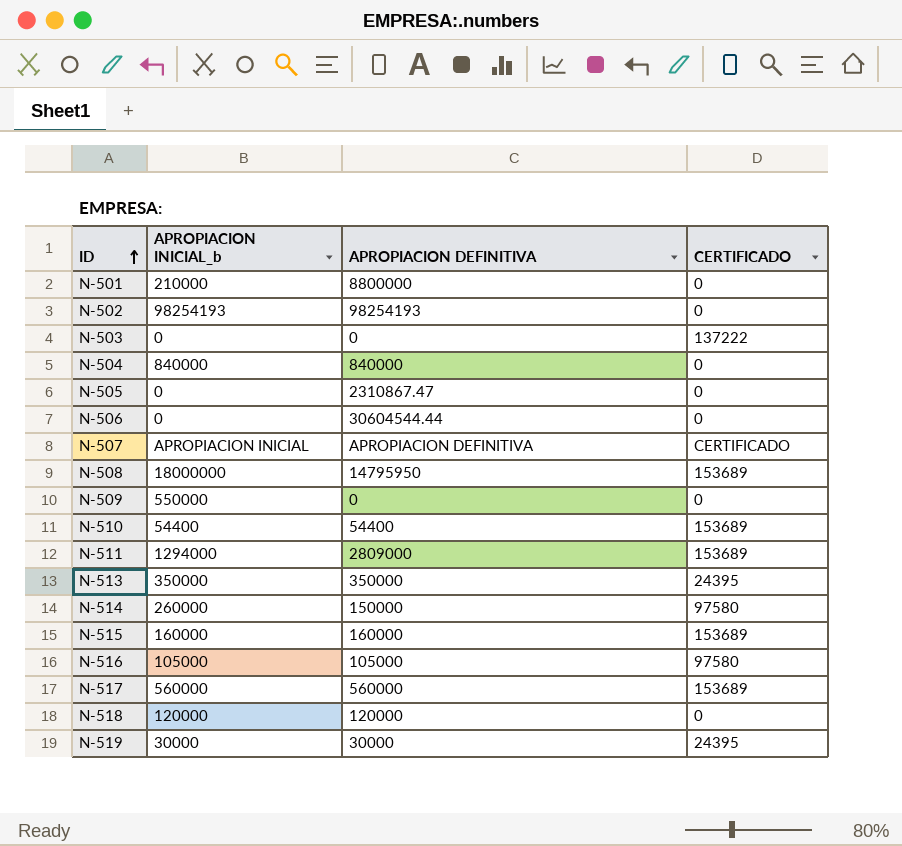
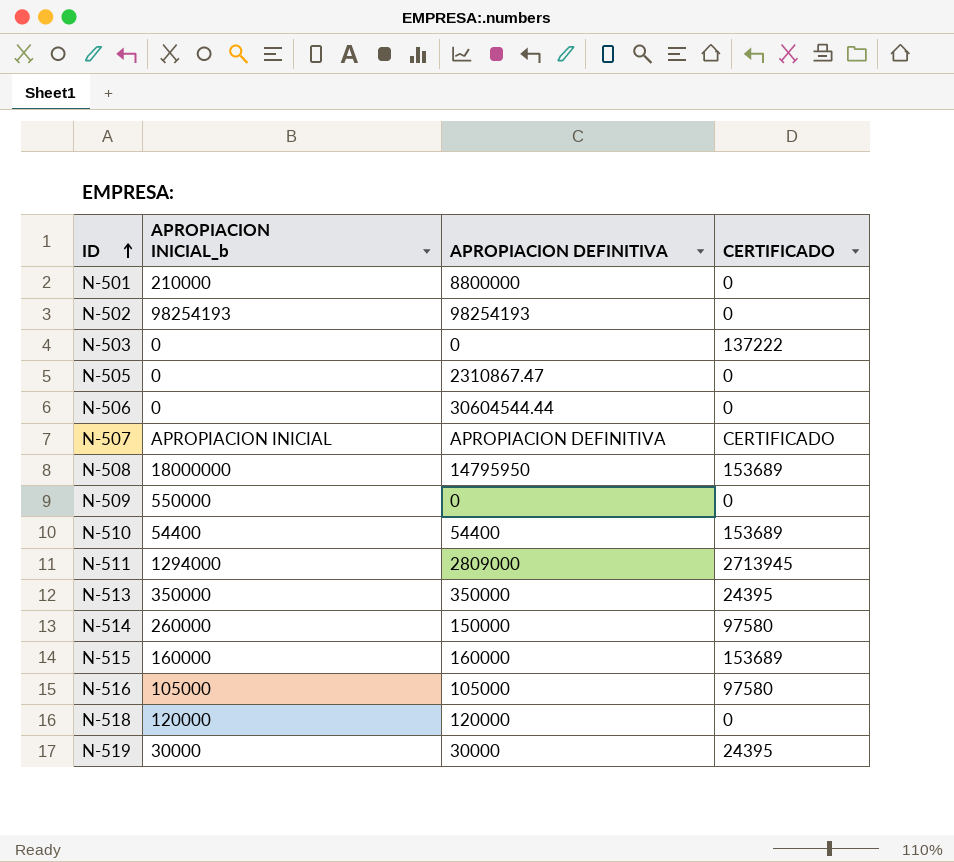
row N-504: 840000 | 840000 | 0 -> none
row N-517: 560000 | 560000 | 153689 -> none
N-511 | CERTIFICADO: 153689 -> 2713945

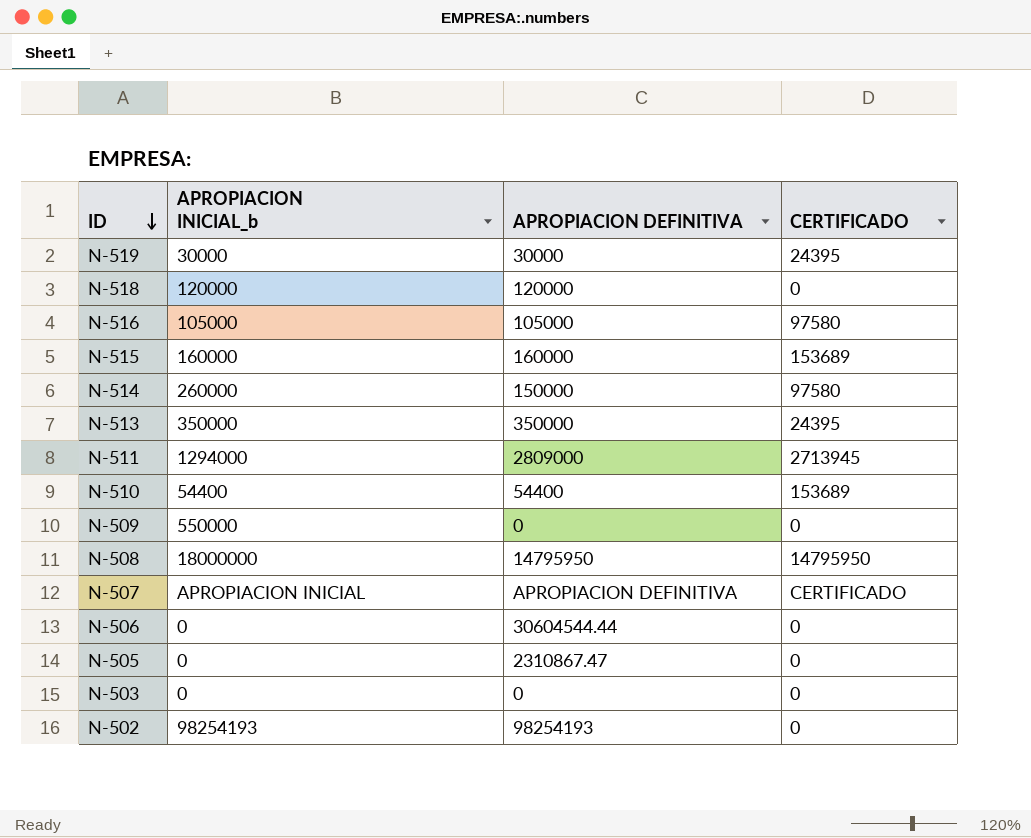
row order: ID ascending -> ID descending
row N-501: 210000 | 8800000 | 0 -> none
N-508 | CERTIFICADO: 153689 -> 14795950
N-503 | CERTIFICADO: 137222 -> 0

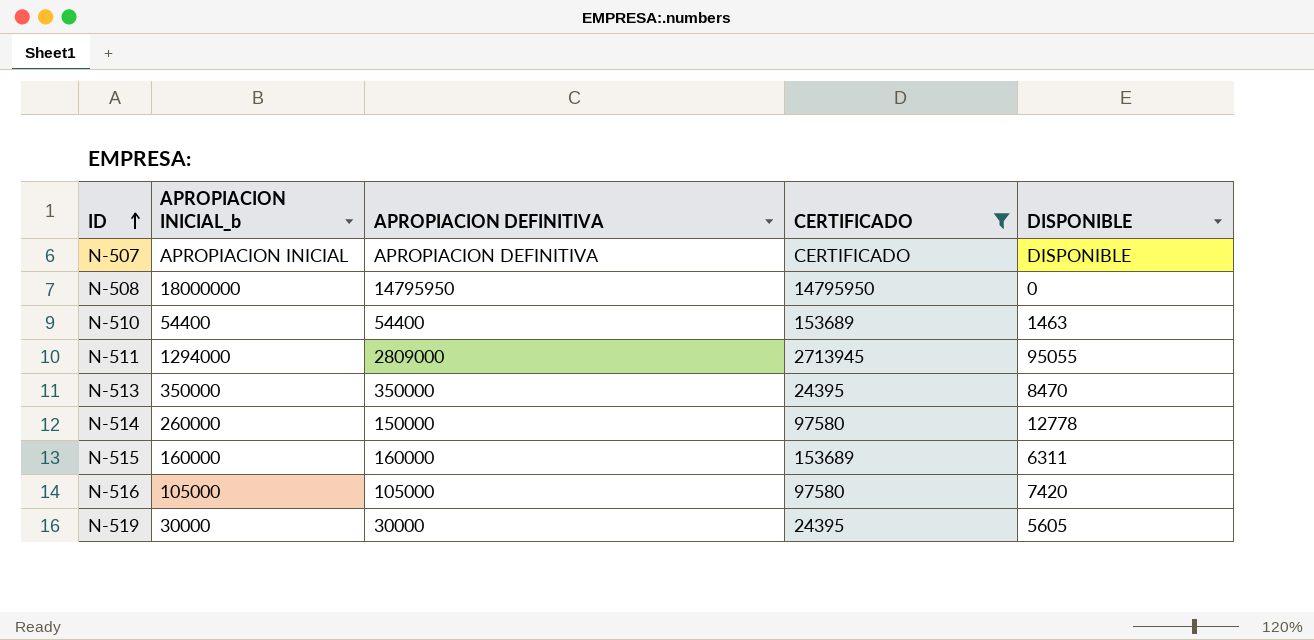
filter: none -> CERTIFICADO != 0
row order: ID descending -> ID ascending
column DISPONIBLE | position: none -> 5

